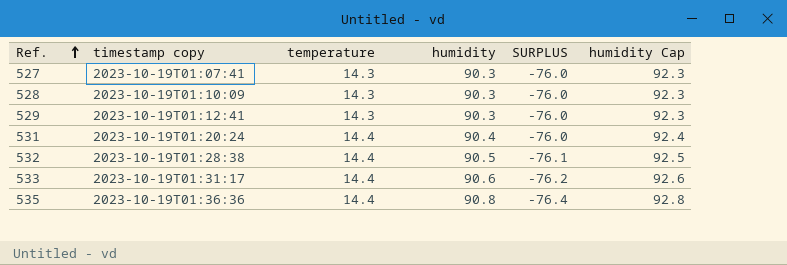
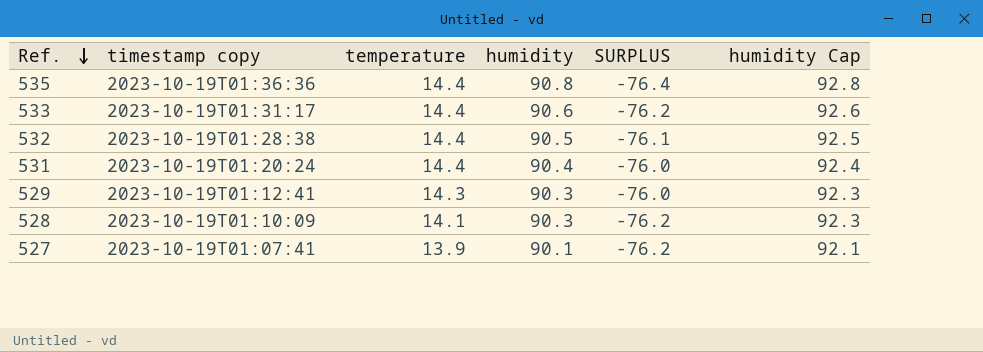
row order: Ref. ascending -> Ref. descending
528 | temperature: 14.3 -> 14.1
528 | SURPLUS: -76.0 -> -76.2
527 | temperature: 14.3 -> 13.9
527 | humidity: 90.3 -> 90.1
527 | SURPLUS: -76.0 -> -76.2
527 | humidity Cap: 92.3 -> 92.1

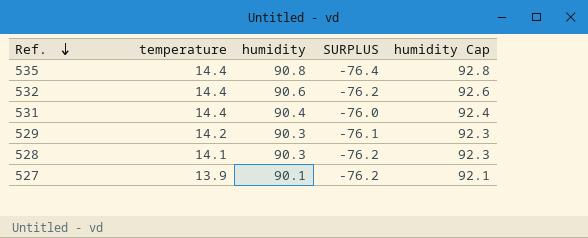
column timestamp copy | position: 2 -> none
row 533: 2023-10-19T01:31:17 | 14.4 | 90.6 | -76.2 | 92.6 -> none
532 | humidity: 90.5 -> 90.6
532 | SURPLUS: -76.1 -> -76.2
532 | humidity Cap: 92.5 -> 92.6
529 | temperature: 14.3 -> 14.2
529 | SURPLUS: -76.0 -> -76.1

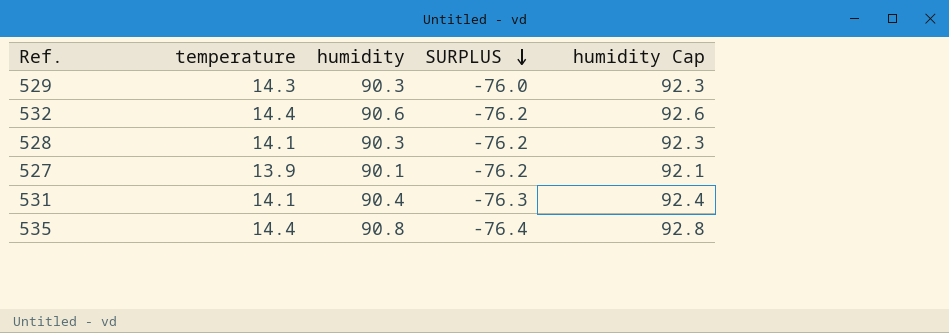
row order: Ref. descending -> SURPLUS descending
529 | temperature: 14.2 -> 14.3
529 | SURPLUS: -76.1 -> -76.0
531 | temperature: 14.4 -> 14.1
531 | SURPLUS: -76.0 -> -76.3

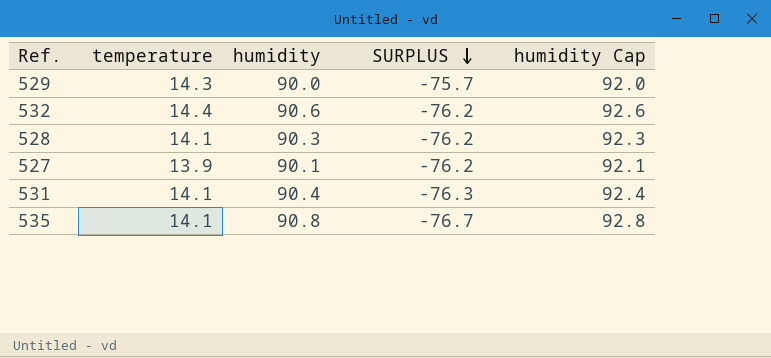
529 | humidity: 90.3 -> 90.0
529 | SURPLUS: -76.0 -> -75.7
529 | humidity Cap: 92.3 -> 92.0
535 | temperature: 14.4 -> 14.1
535 | SURPLUS: -76.4 -> -76.7

